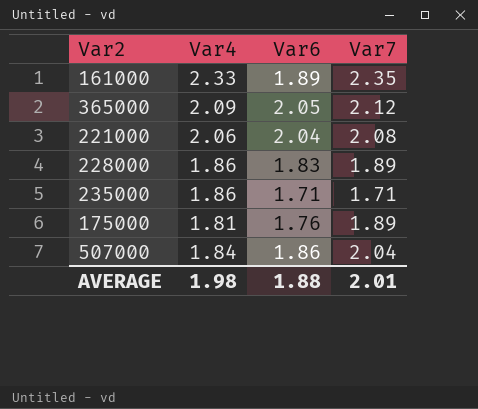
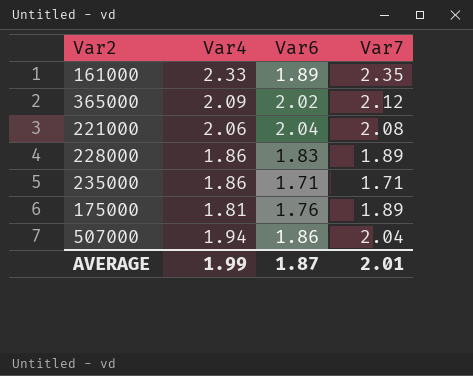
365000 | Var6: 2.05 -> 2.02
507000 | Var4: 1.84 -> 1.94
AVERAGE | Var4: 1.98 -> 1.99
AVERAGE | Var6: 1.88 -> 1.87

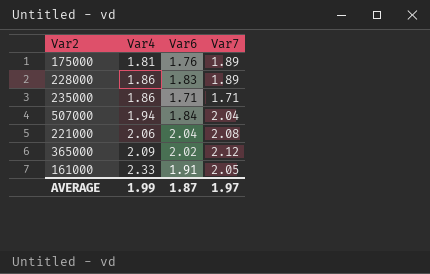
row order: none -> Var4 ascending
507000 | Var6: 1.86 -> 1.84
161000 | Var6: 1.89 -> 1.91
161000 | Var7: 2.35 -> 2.05
AVERAGE | Var7: 2.01 -> 1.97

